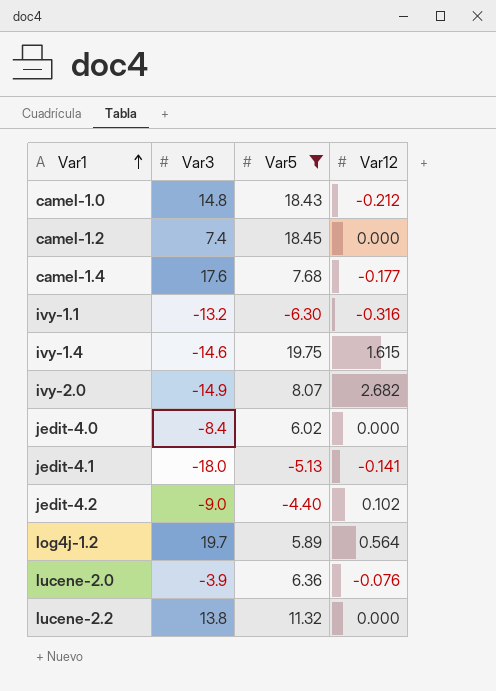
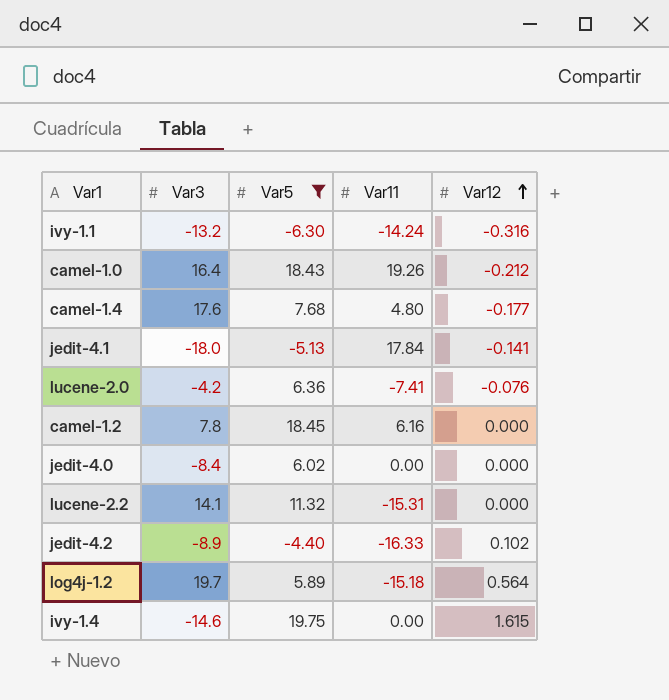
row order: Var1 ascending -> Var12 ascending
column Var11 | position: none -> 4
row ivy-2.0: -14.9 | 8.07 | 2.682 -> none
camel-1.0 | Var3: 14.8 -> 16.4
lucene-2.0 | Var3: -3.9 -> -4.2
camel-1.2 | Var3: 7.4 -> 7.8
lucene-2.2 | Var3: 13.8 -> 14.1
jedit-4.2 | Var3: -9.0 -> -8.9

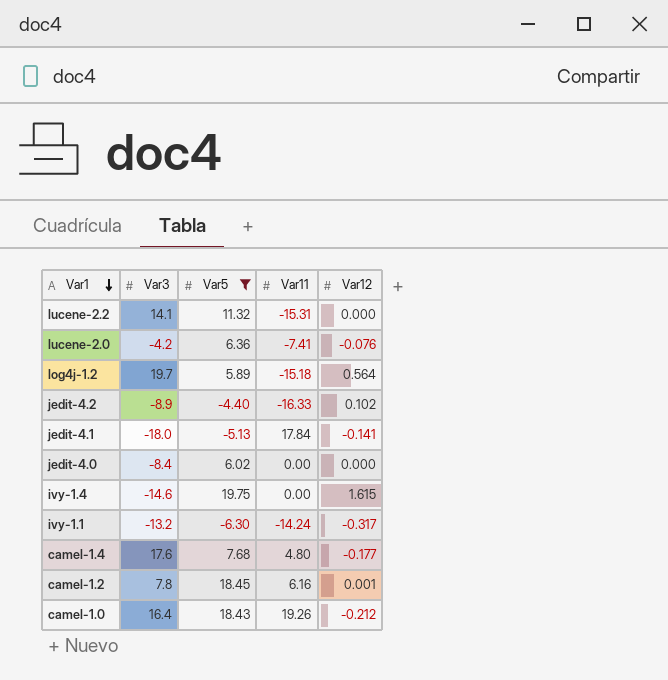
row order: Var12 ascending -> Var1 descending
ivy-1.1 | Var12: -0.316 -> -0.317
camel-1.2 | Var12: 0.000 -> 0.001

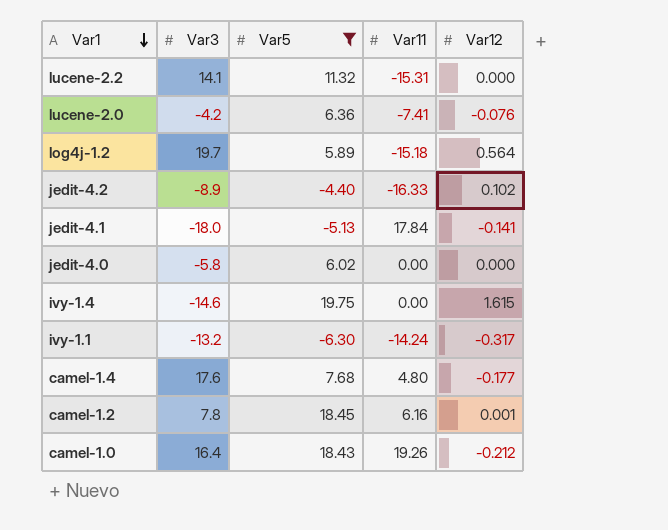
jedit-4.0 | Var3: -8.4 -> -5.8

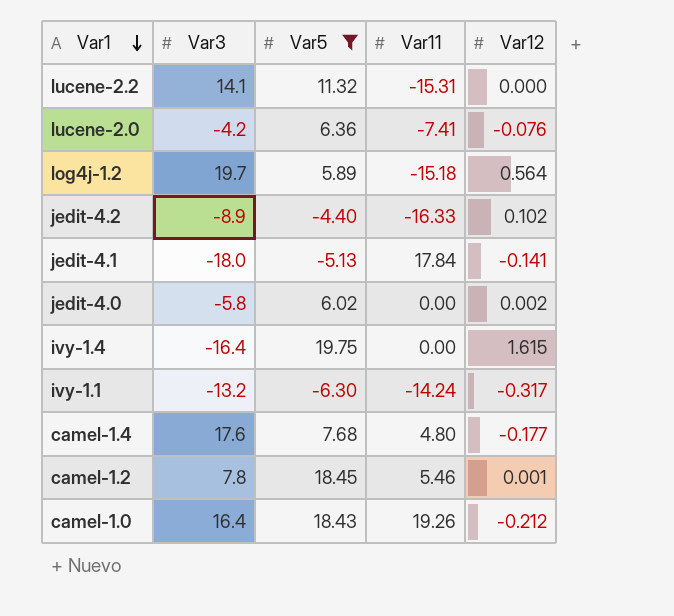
jedit-4.0 | Var12: 0.000 -> 0.002
ivy-1.4 | Var3: -14.6 -> -16.4
camel-1.2 | Var11: 6.16 -> 5.46

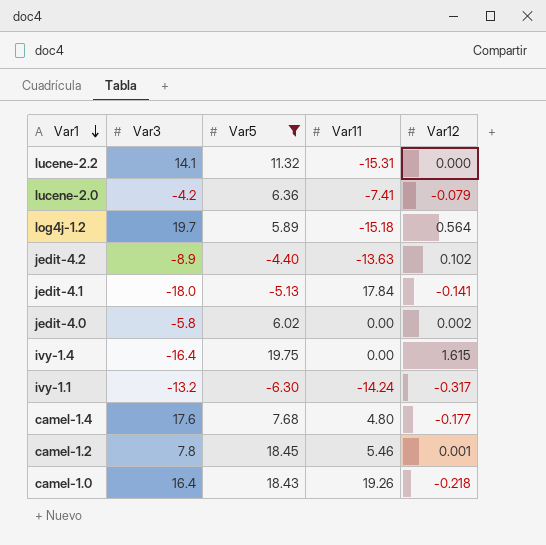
lucene-2.0 | Var12: -0.076 -> -0.079
jedit-4.2 | Var11: -16.33 -> -13.63
camel-1.0 | Var12: -0.212 -> -0.218

